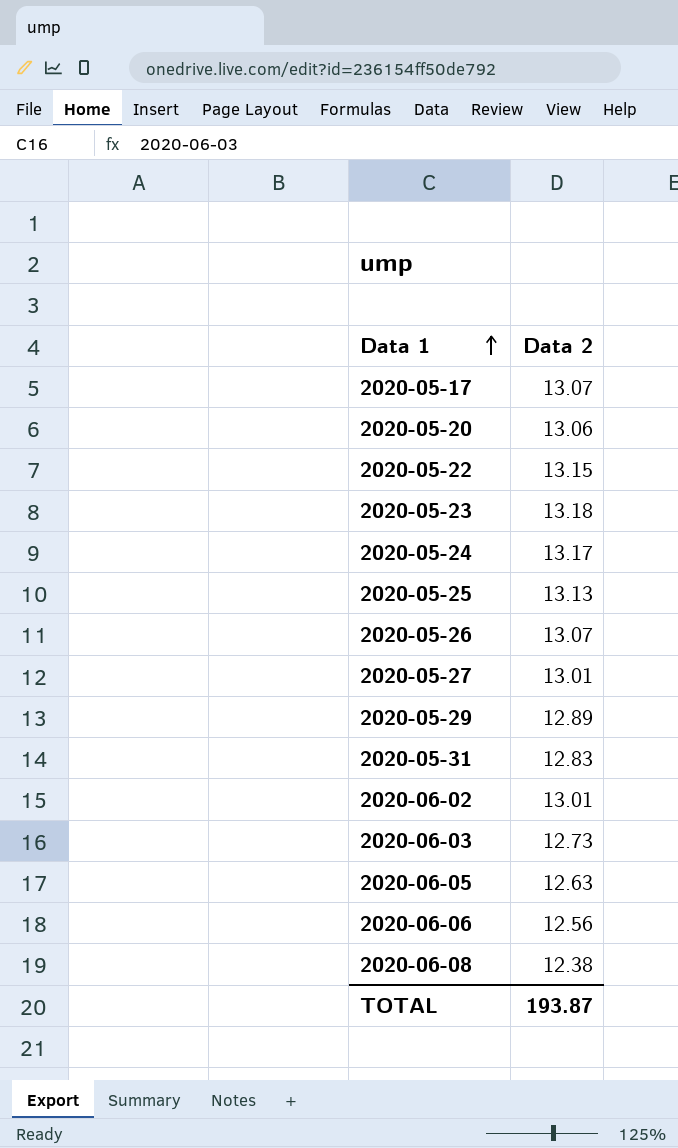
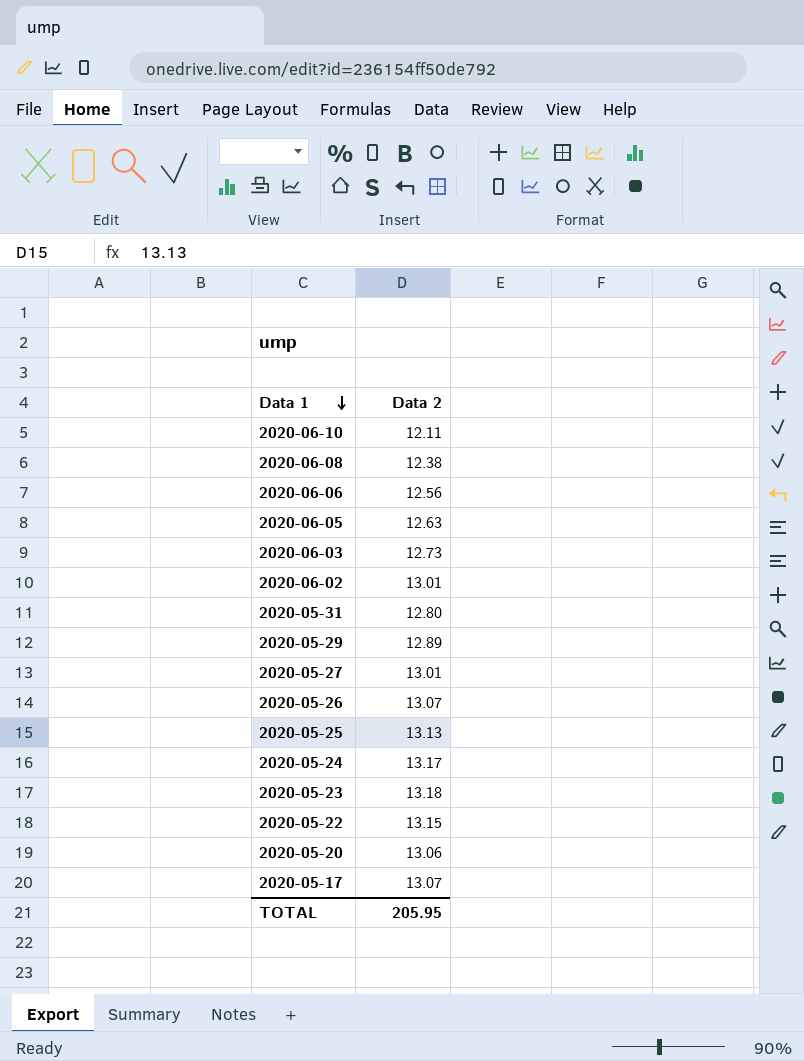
row order: Data 1 ascending -> Data 1 descending
row 2020-06-10: none -> 12.11
2020-05-31 | Data 2: 12.83 -> 12.80
TOTAL | Data 2: 193.87 -> 205.95

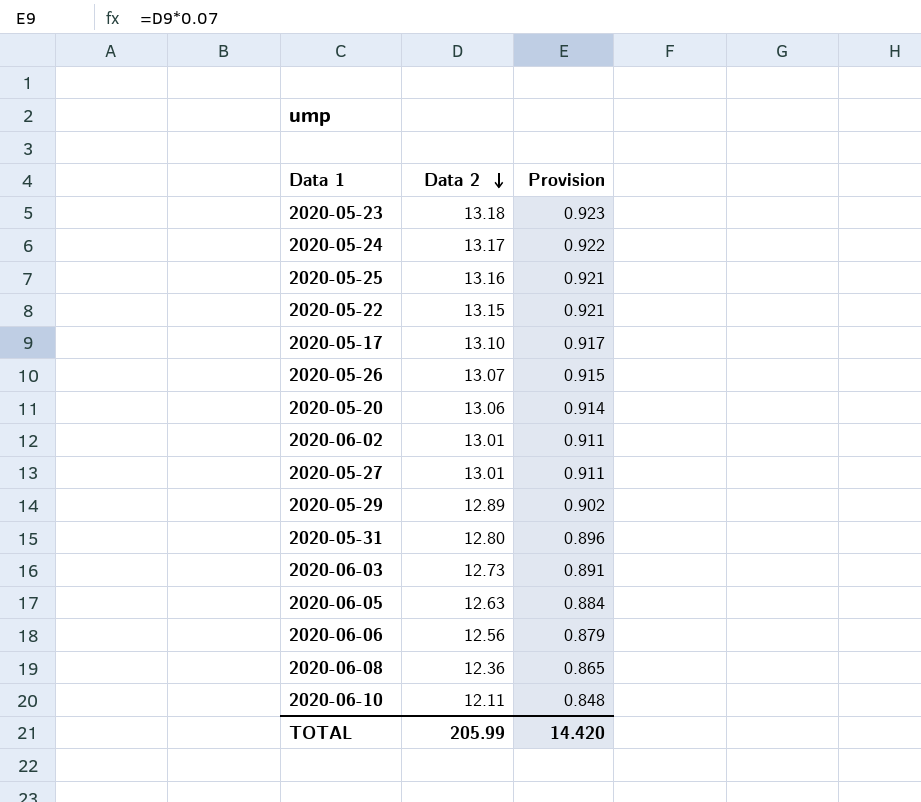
row order: Data 1 descending -> Data 2 descending
column Provision | formula: none -> [Data 2] * 0.07
2020-05-25 | Data 2: 13.13 -> 13.16
2020-05-17 | Data 2: 13.07 -> 13.10
2020-06-08 | Data 2: 12.38 -> 12.36
TOTAL | Data 2: 205.95 -> 205.99

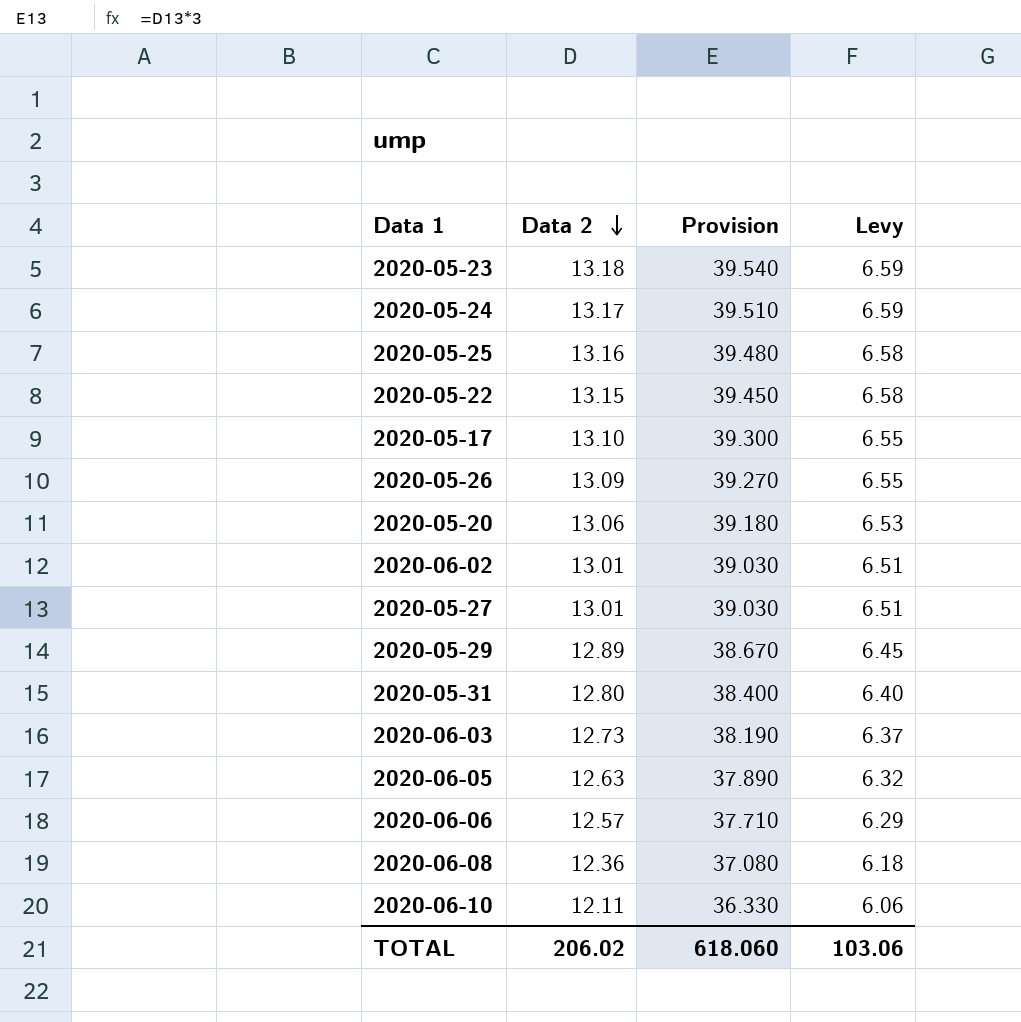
column Provision | formula: [Data 2] * 0.07 -> [Data 2] * 3
column Levy | formula: none -> [Data 2] * 0.5
2020-05-26 | Data 2: 13.07 -> 13.09
2020-06-06 | Data 2: 12.56 -> 12.57
TOTAL | Data 2: 205.99 -> 206.02
TOTAL | Provision: 14.420 -> 618.060

